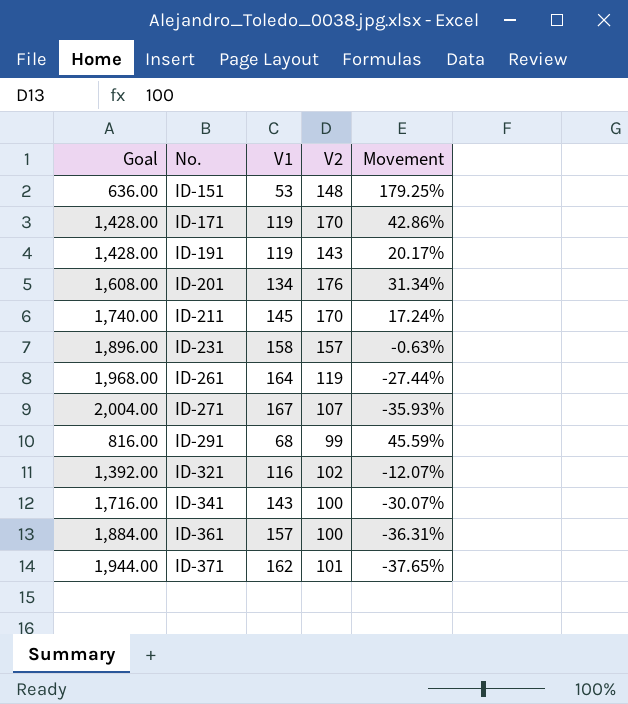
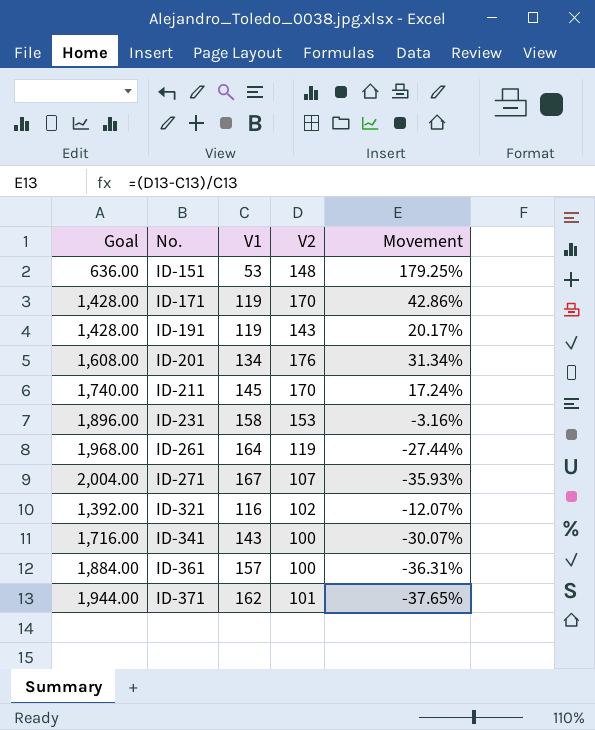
row ID-291: 816.00 | 68 | 99 | 45.59% -> none
ID-231 | V2: 157 -> 153
ID-231 | Movement: -0.63% -> -3.16%

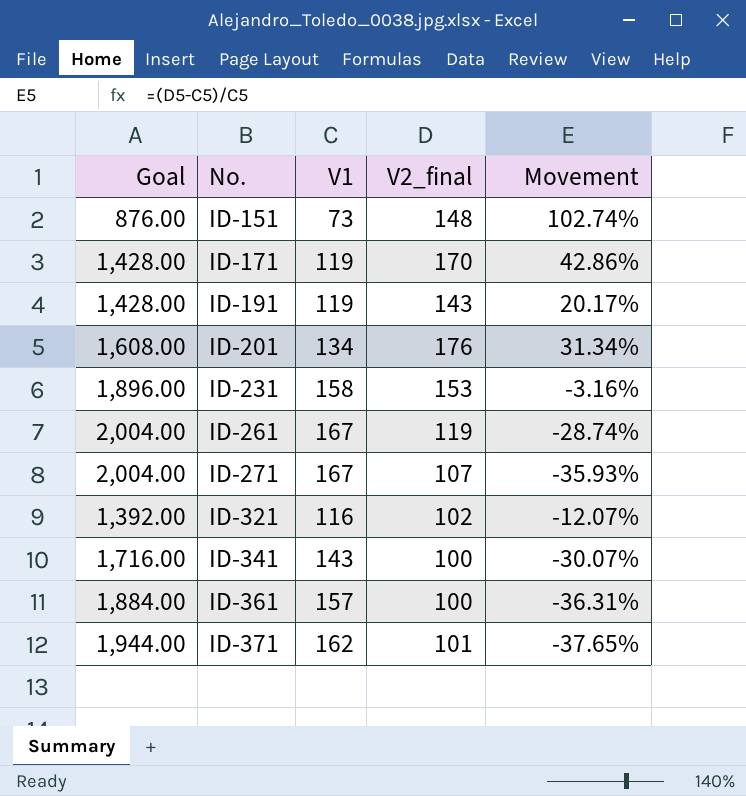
column name: V2 -> V2_final
row ID-211: 1,740.00 | 145 | 170 | 17.24% -> none
ID-151 | Goal: 636.00 -> 876.00
ID-151 | V1: 53 -> 73
ID-151 | Movement: 179.25% -> 102.74%
ID-261 | Goal: 1,968.00 -> 2,004.00
ID-261 | V1: 164 -> 167
ID-261 | Movement: -27.44% -> -28.74%

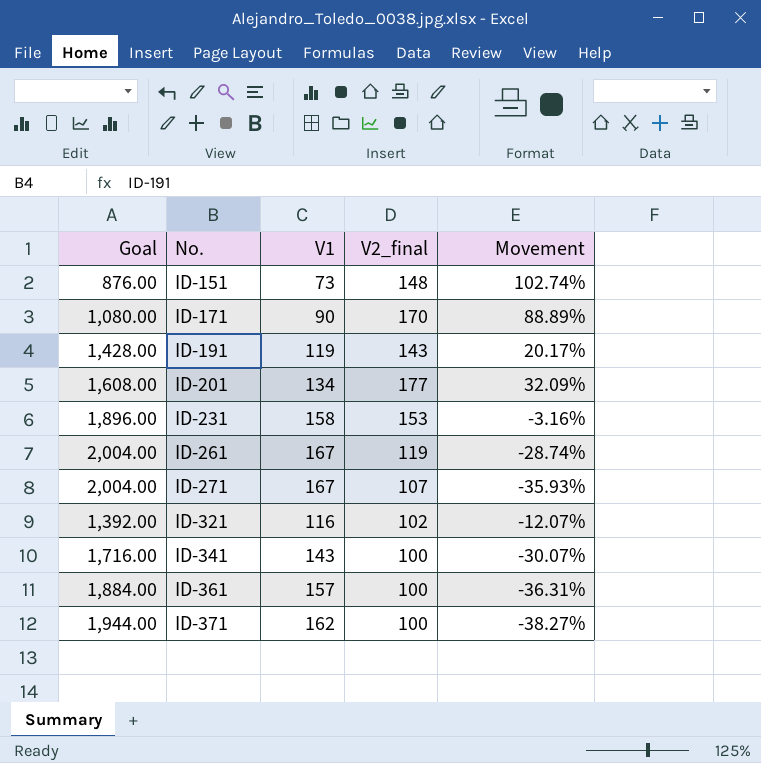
ID-171 | Goal: 1,428.00 -> 1,080.00
ID-171 | V1: 119 -> 90
ID-171 | Movement: 42.86% -> 88.89%
ID-201 | V2_final: 176 -> 177
ID-201 | Movement: 31.34% -> 32.09%
ID-371 | V2_final: 101 -> 100
ID-371 | Movement: -37.65% -> -38.27%

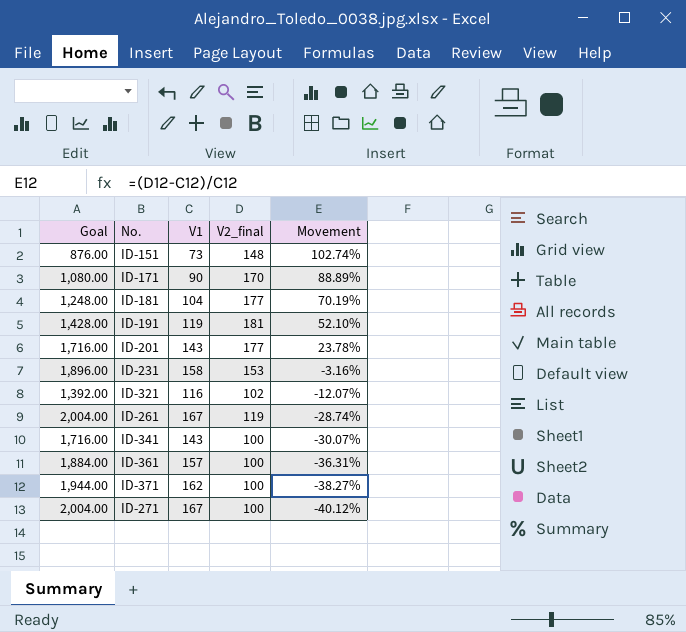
row order: No. ascending -> Movement descending
row ID-181: none -> 1,248.00 | 104 | 177 | 70.19%
ID-191 | V2_final: 143 -> 181
ID-191 | Movement: 20.17% -> 52.10%
ID-201 | Goal: 1,608.00 -> 1,716.00
ID-201 | V1: 134 -> 143
ID-201 | Movement: 32.09% -> 23.78%
ID-271 | V2_final: 107 -> 100
ID-271 | Movement: -35.93% -> -40.12%

